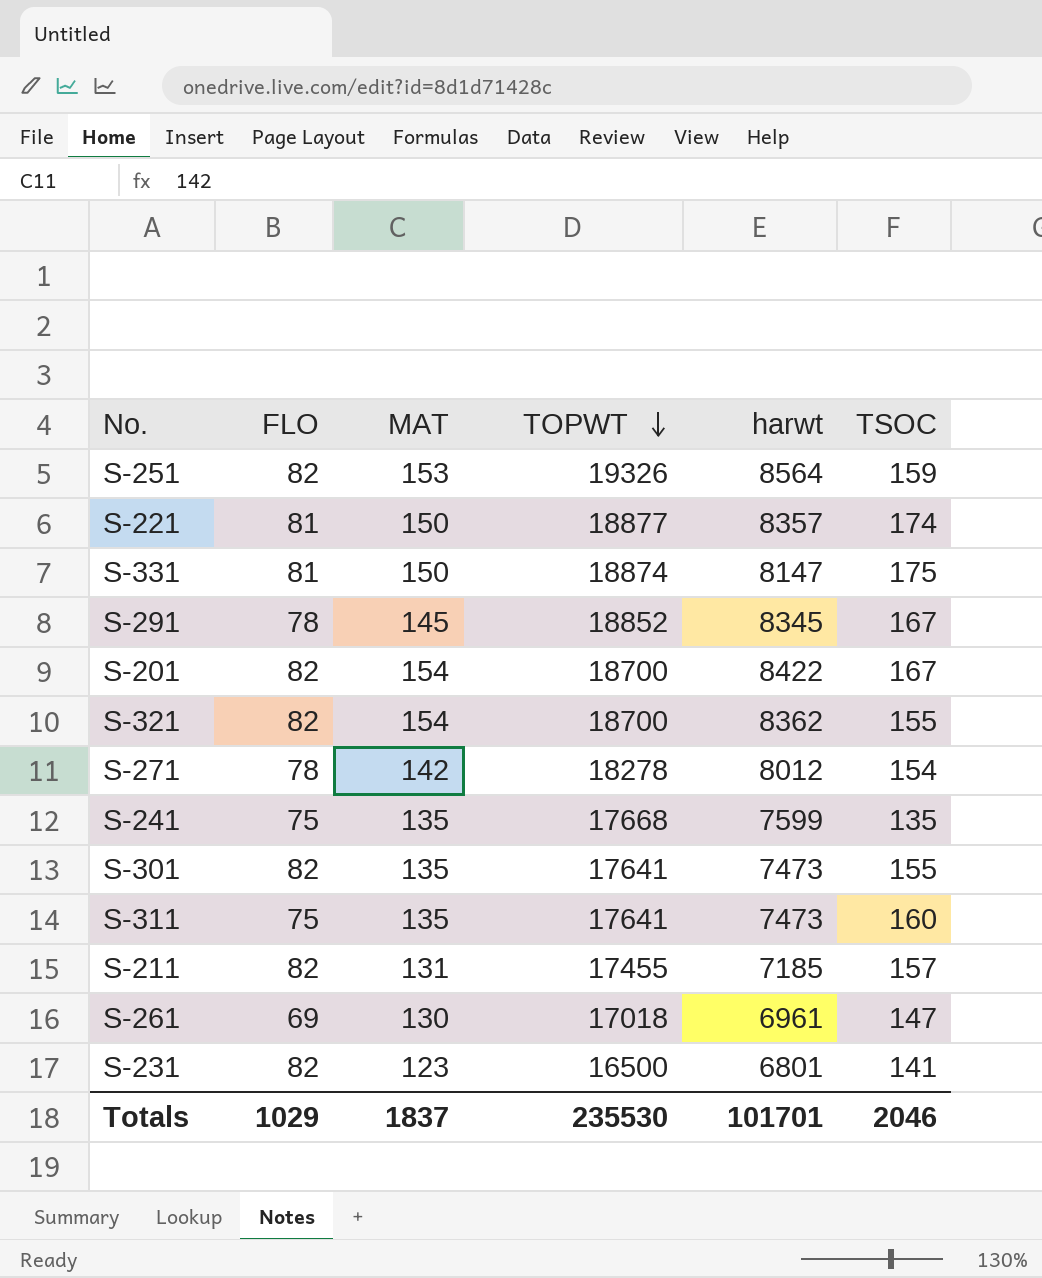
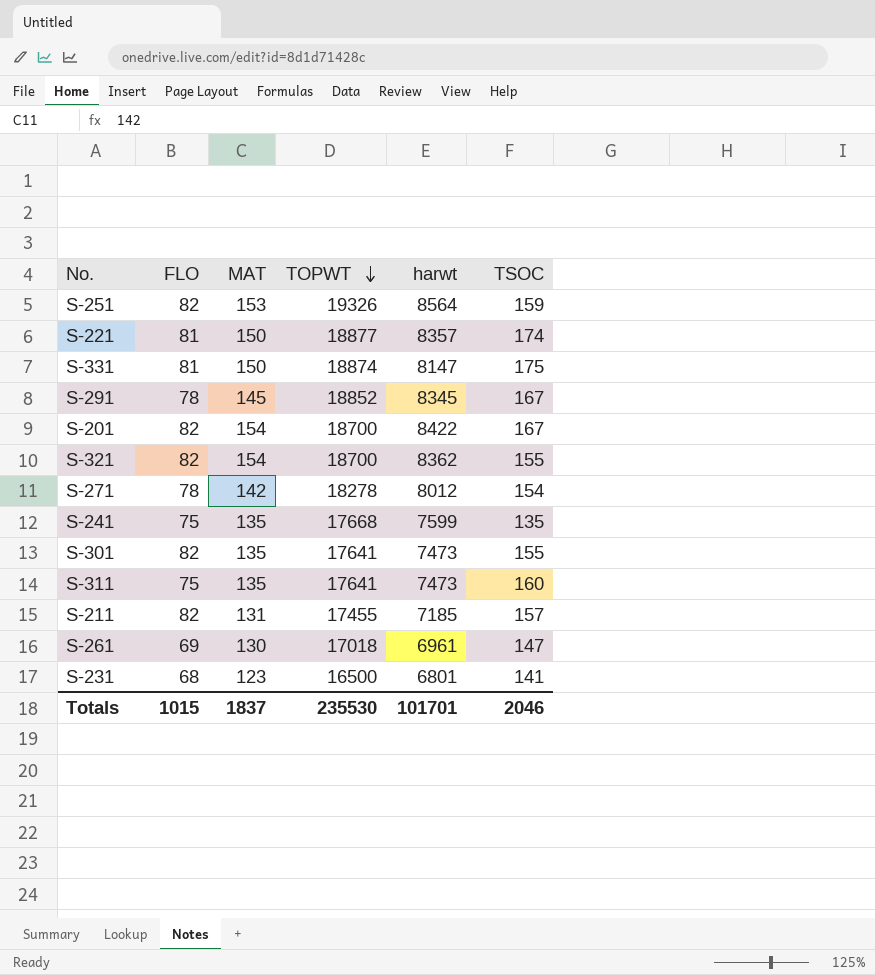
S-231 | FLO: 82 -> 68
Totals | FLO: 1029 -> 1015

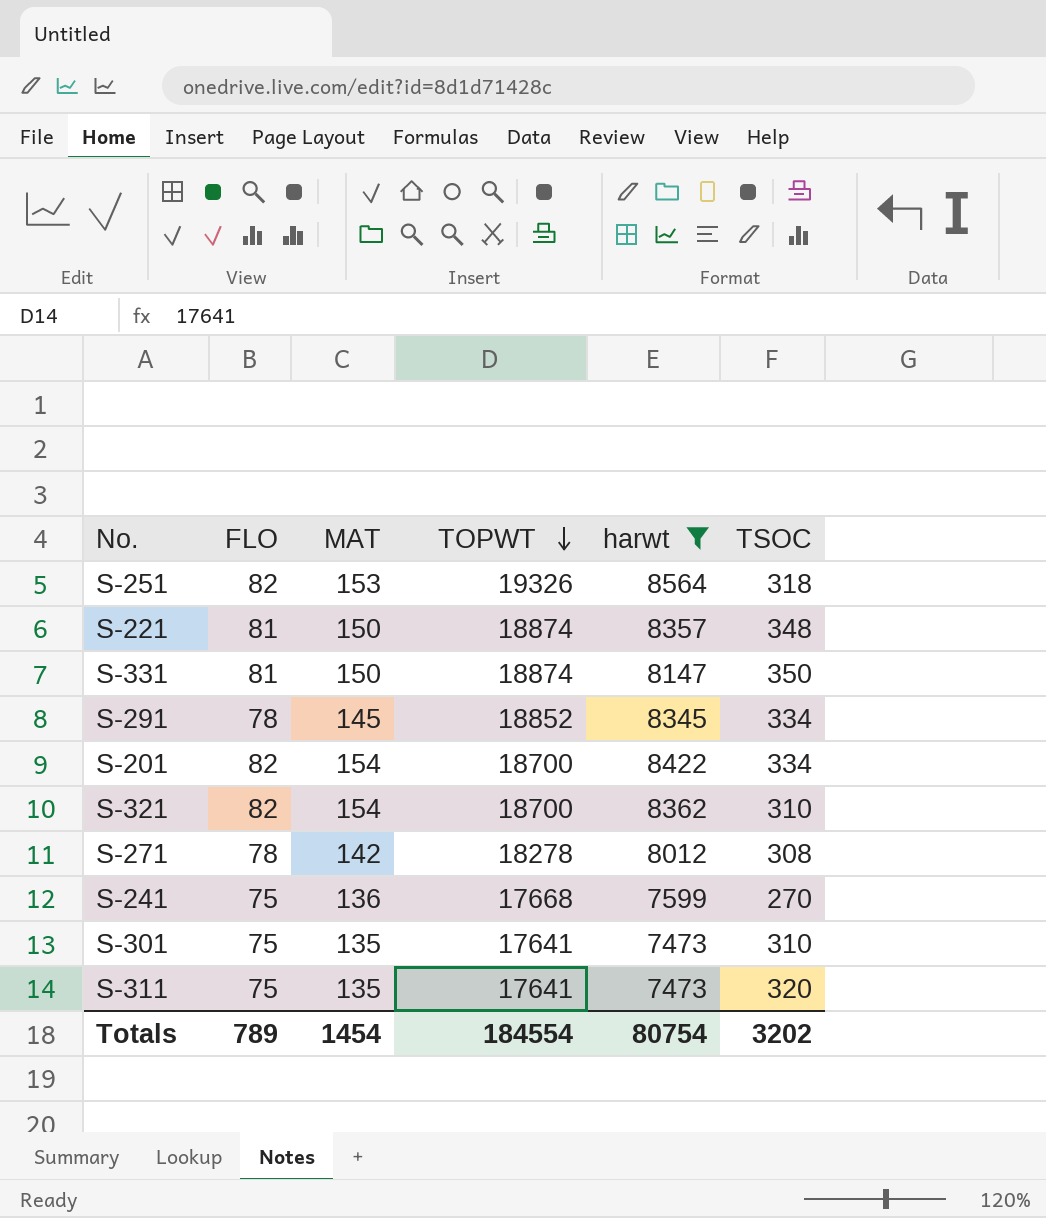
filter: none -> harwt >= 7473
S-251 | TSOC: 159 -> 318
S-221 | TOPWT: 18877 -> 18874
S-221 | TSOC: 174 -> 348
S-331 | TSOC: 175 -> 350
S-291 | TSOC: 167 -> 334
S-201 | TSOC: 167 -> 334
S-321 | TSOC: 155 -> 310
S-271 | TSOC: 154 -> 308
S-241 | MAT: 135 -> 136
S-241 | TSOC: 135 -> 270
S-301 | FLO: 82 -> 75
S-301 | TSOC: 155 -> 310
S-311 | TSOC: 160 -> 320
Totals | FLO: 1015 -> 789
Totals | MAT: 1837 -> 1454
Totals | TOPWT: 235530 -> 184554
Totals | harwt: 101701 -> 80754
Totals | TSOC: 2046 -> 3202

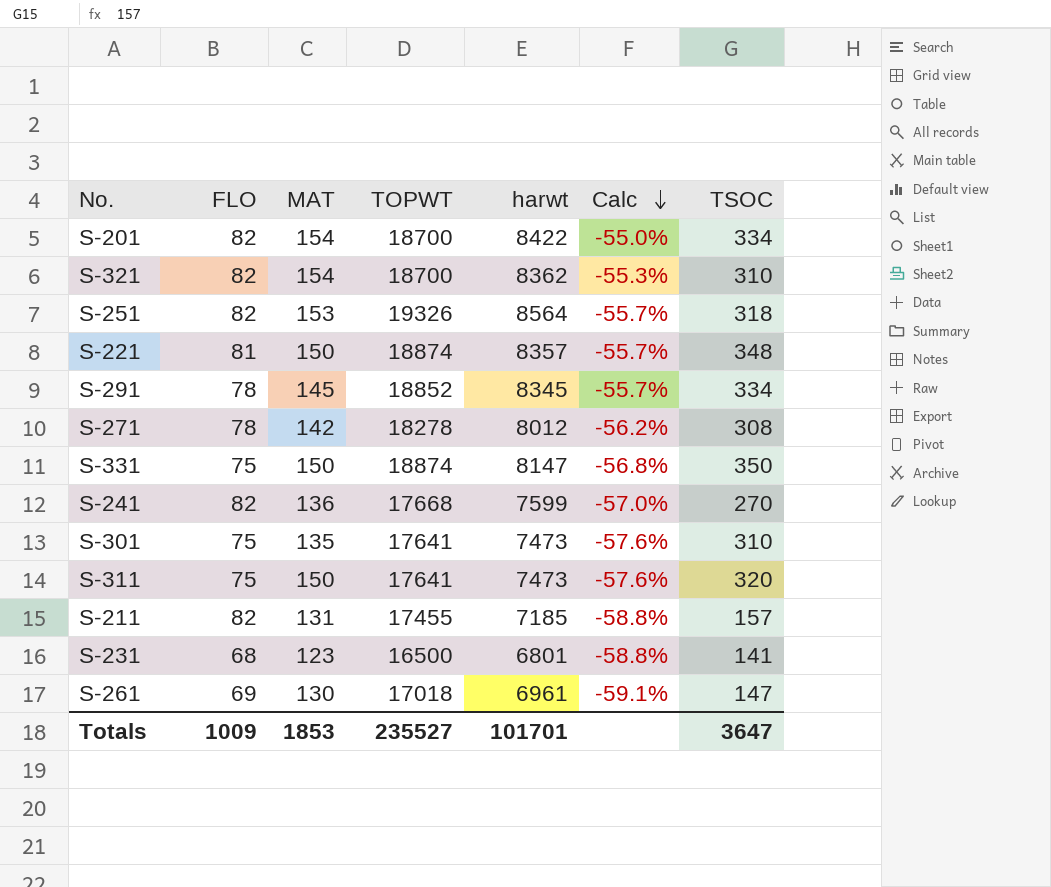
filter: harwt >= 7473 -> none
row order: TOPWT descending -> Calc descending
column Calc | formula: none -> ([harwt] - [TOPWT]) / [TOPWT]
S-331 | FLO: 81 -> 75
S-241 | FLO: 75 -> 82
S-311 | MAT: 135 -> 150
Totals | FLO: 789 -> 1009
Totals | MAT: 1454 -> 1853
Totals | TOPWT: 184554 -> 235527
Totals | harwt: 80754 -> 101701
Totals | TSOC: 3202 -> 3647

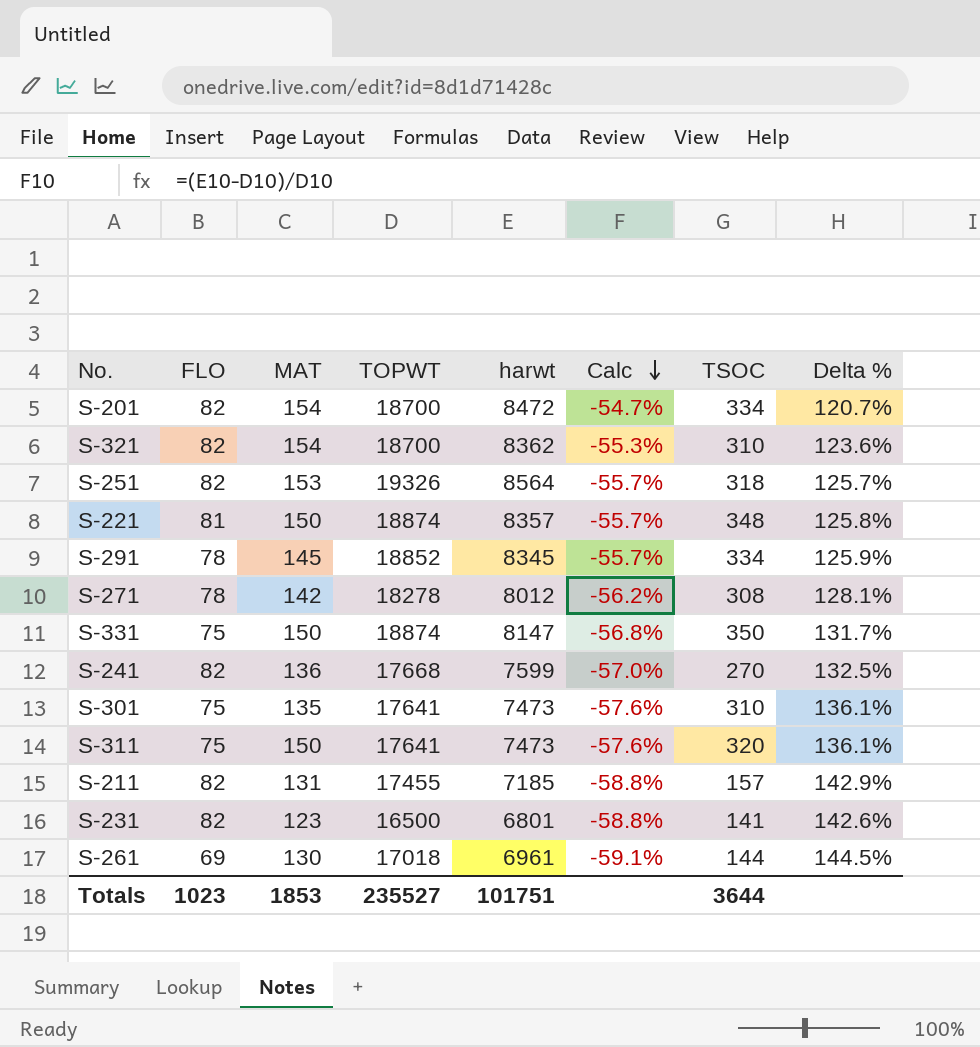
column Delta % | formula: none -> ([TOPWT] - [harwt]) / [harwt]
S-201 | harwt: 8422 -> 8472
S-201 | Calc: -55.0% -> -54.7%
S-231 | FLO: 68 -> 82
S-261 | TSOC: 147 -> 144
Totals | FLO: 1009 -> 1023
Totals | harwt: 101701 -> 101751
Totals | TSOC: 3647 -> 3644

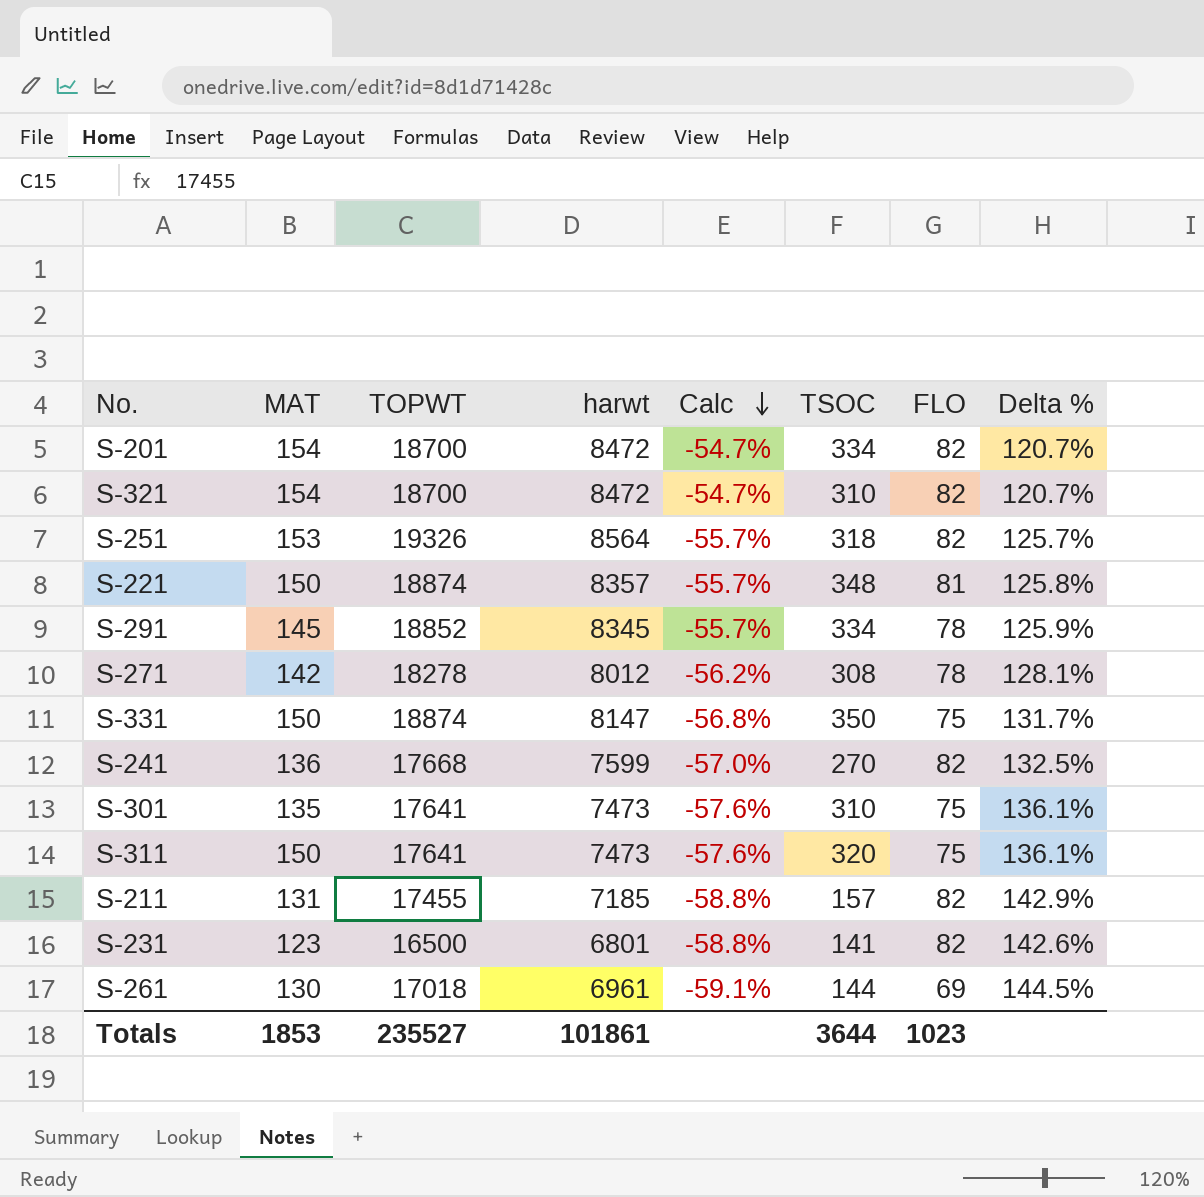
column FLO | position: 2 -> 7
S-321 | harwt: 8362 -> 8472
S-321 | Calc: -55.3% -> -54.7%
S-321 | Delta %: 123.6% -> 120.7%
Totals | harwt: 101751 -> 101861

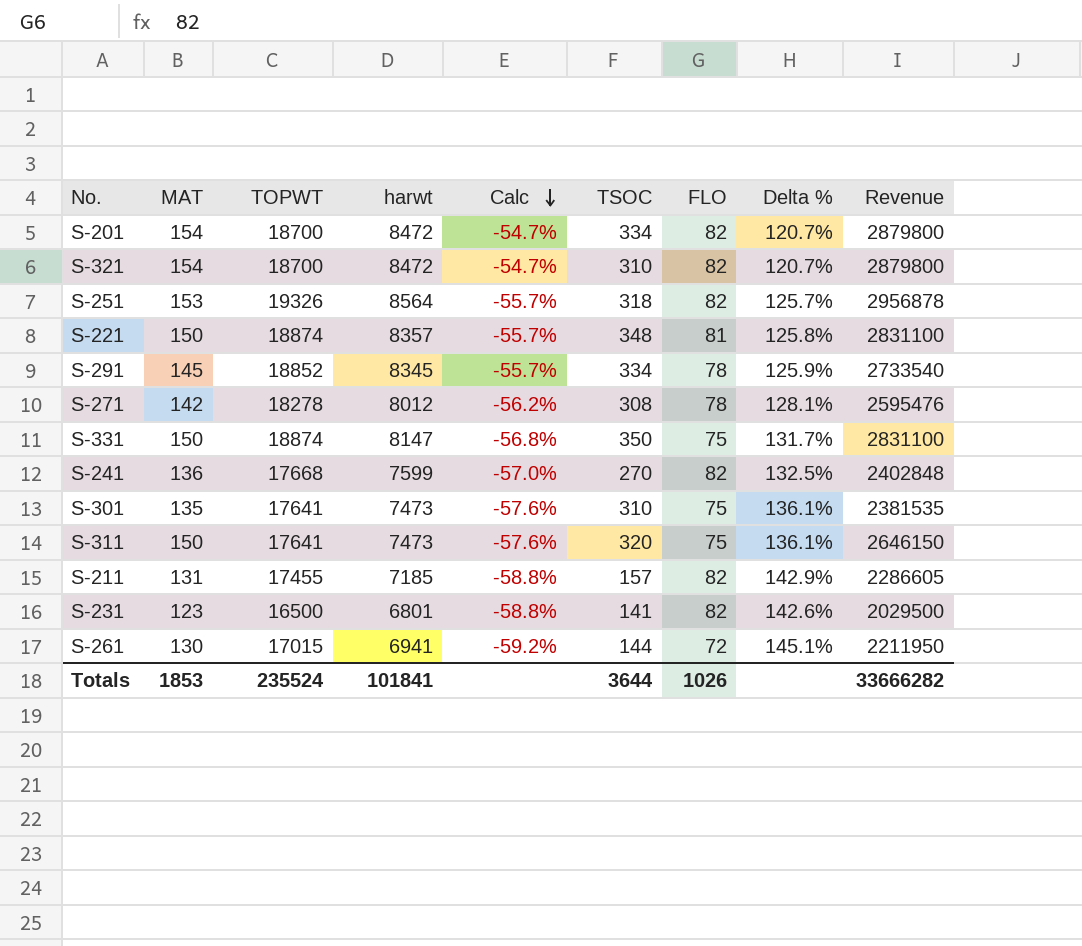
column Revenue | formula: none -> [MAT] * [TOPWT]
S-261 | TOPWT: 17018 -> 17015
S-261 | harwt: 6961 -> 6941
S-261 | Calc: -59.1% -> -59.2%
S-261 | FLO: 69 -> 72
S-261 | Delta %: 144.5% -> 145.1%
Totals | TOPWT: 235527 -> 235524
Totals | harwt: 101861 -> 101841
Totals | FLO: 1023 -> 1026

